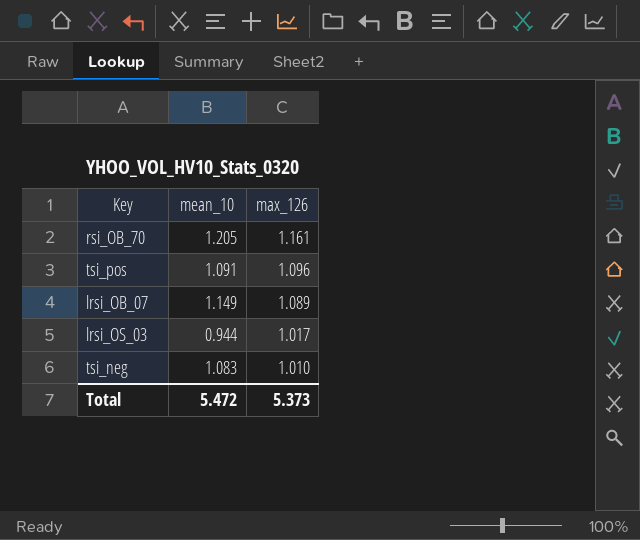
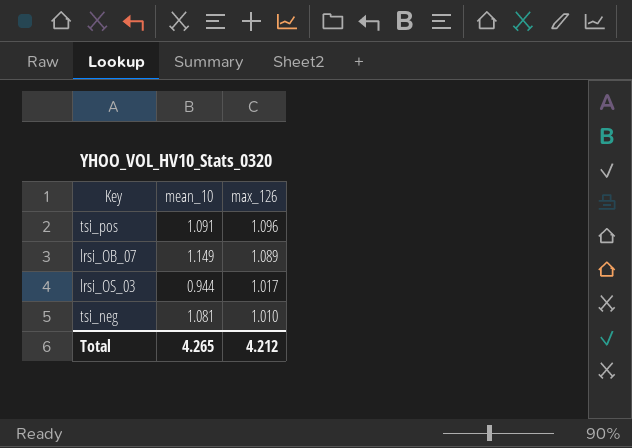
row rsi_OB_70: 1.205 | 1.161 -> none
tsi_neg | mean_10: 1.083 -> 1.081
Total | mean_10: 5.472 -> 4.265
Total | max_126: 5.373 -> 4.212

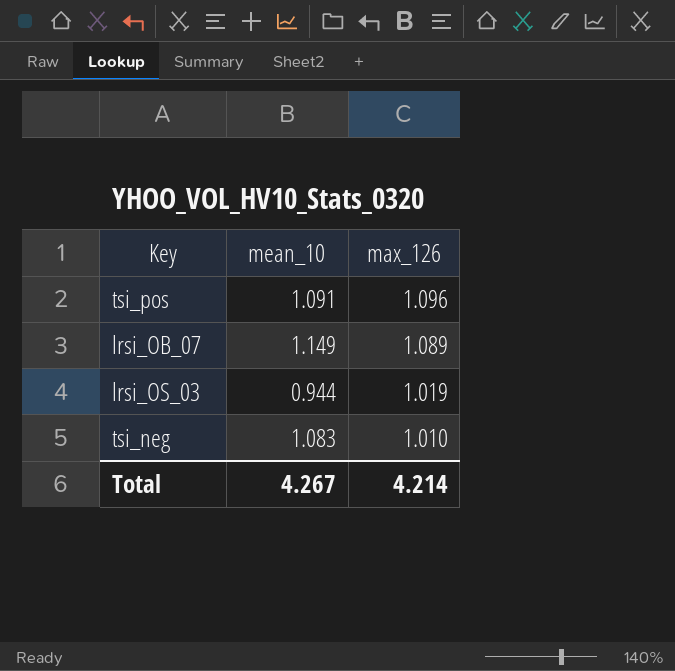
lrsi_OS_03 | max_126: 1.017 -> 1.019
tsi_neg | mean_10: 1.081 -> 1.083
Total | mean_10: 4.265 -> 4.267
Total | max_126: 4.212 -> 4.214

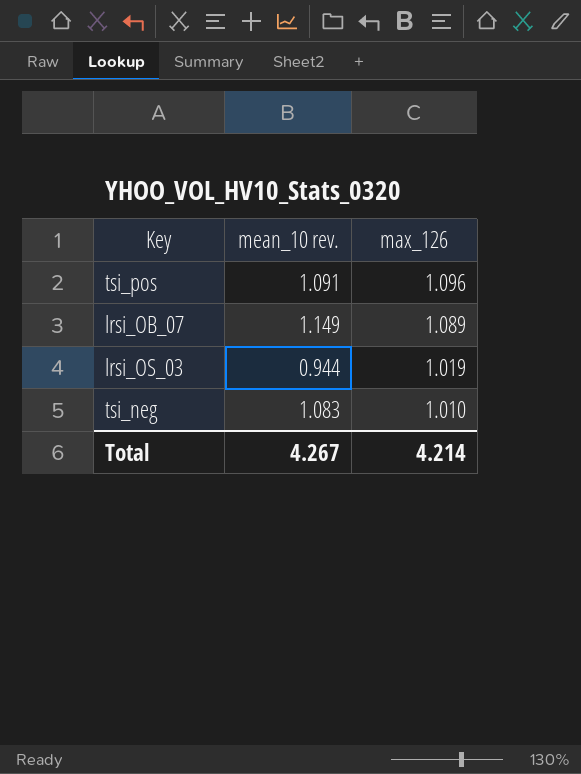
column name: mean_10 -> mean_10 rev.

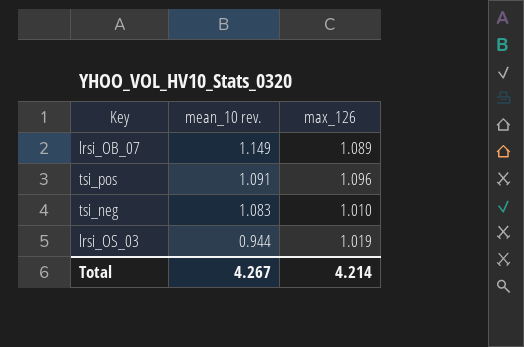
row order: max_126 descending -> mean_10 rev. descending

